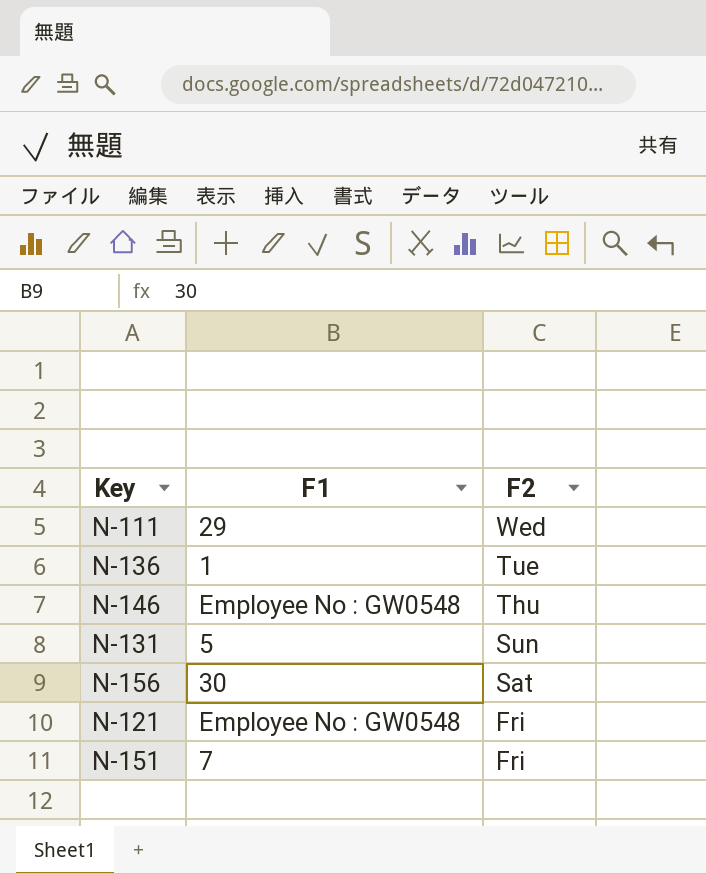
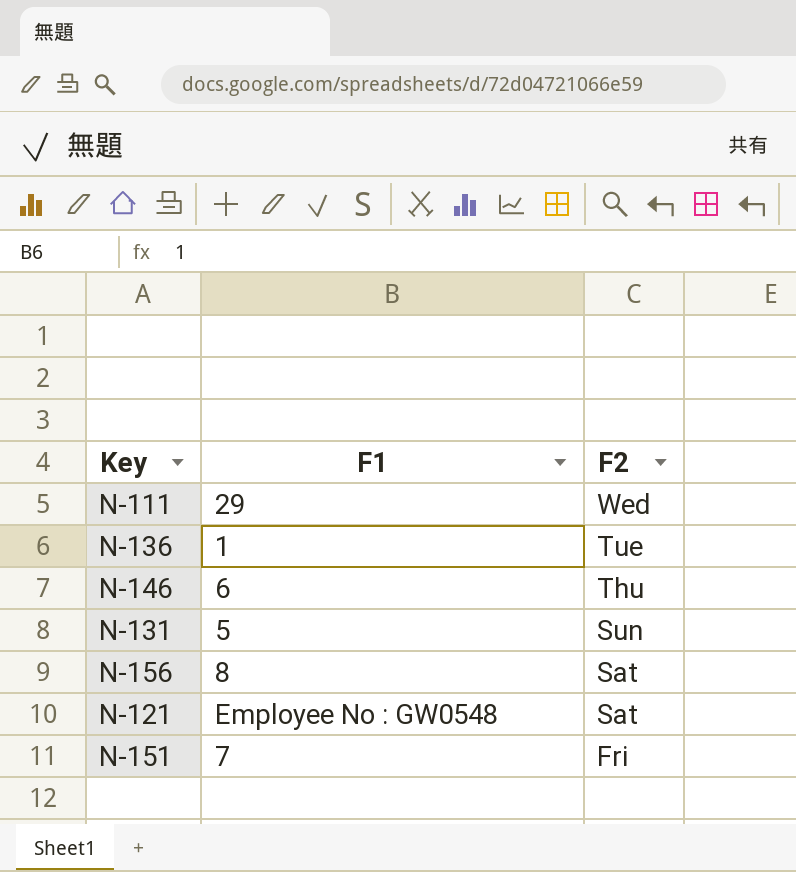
N-146 | F1: Employee No : GW0548 -> 6
N-156 | F1: 30 -> 8
N-121 | F2: Fri -> Sat

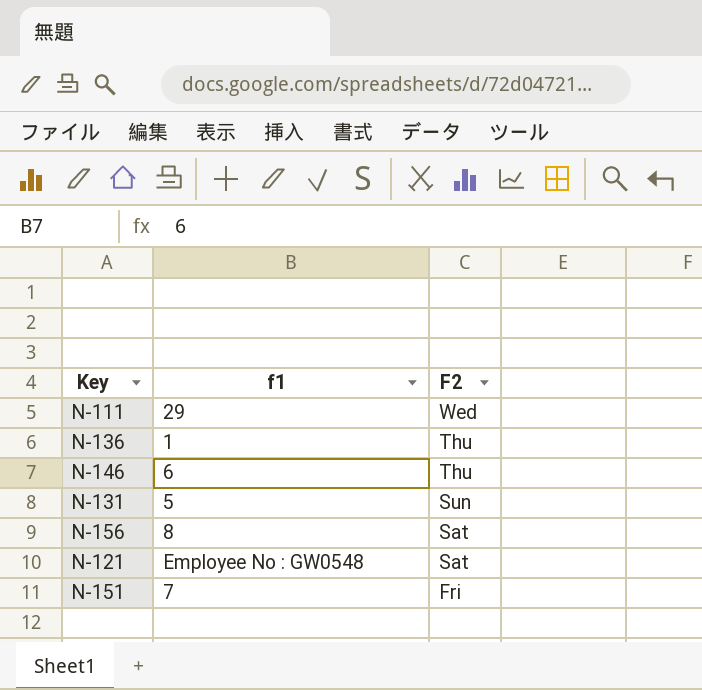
column name: F1 -> f1
N-136 | F2: Tue -> Thu

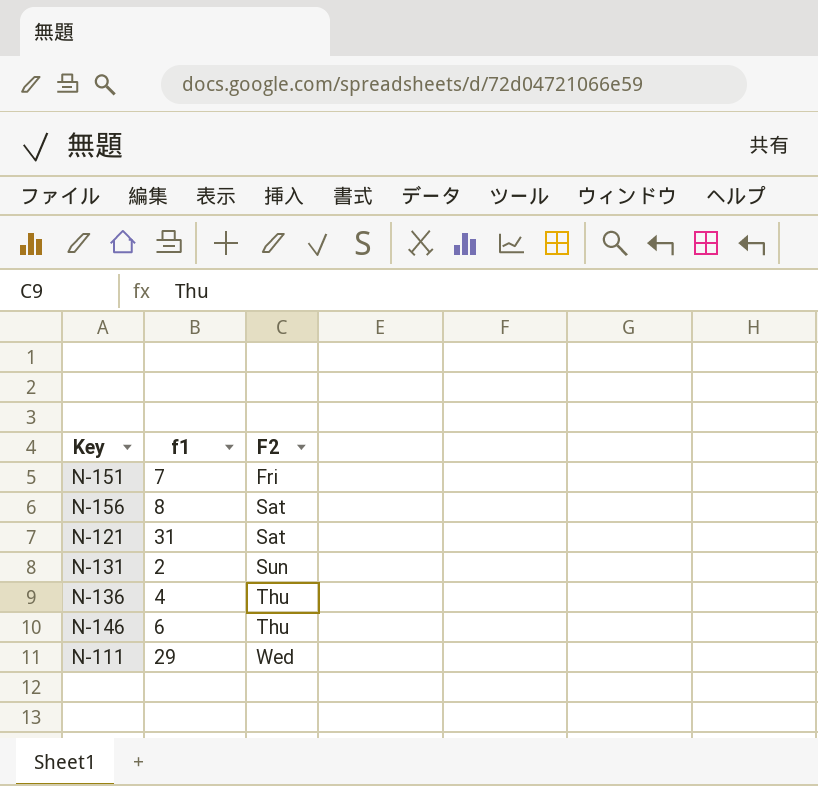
row order: F2 descending -> F2 ascending
N-121 | f1: Employee No : GW0548 -> 31
N-131 | f1: 5 -> 2
N-136 | f1: 1 -> 4

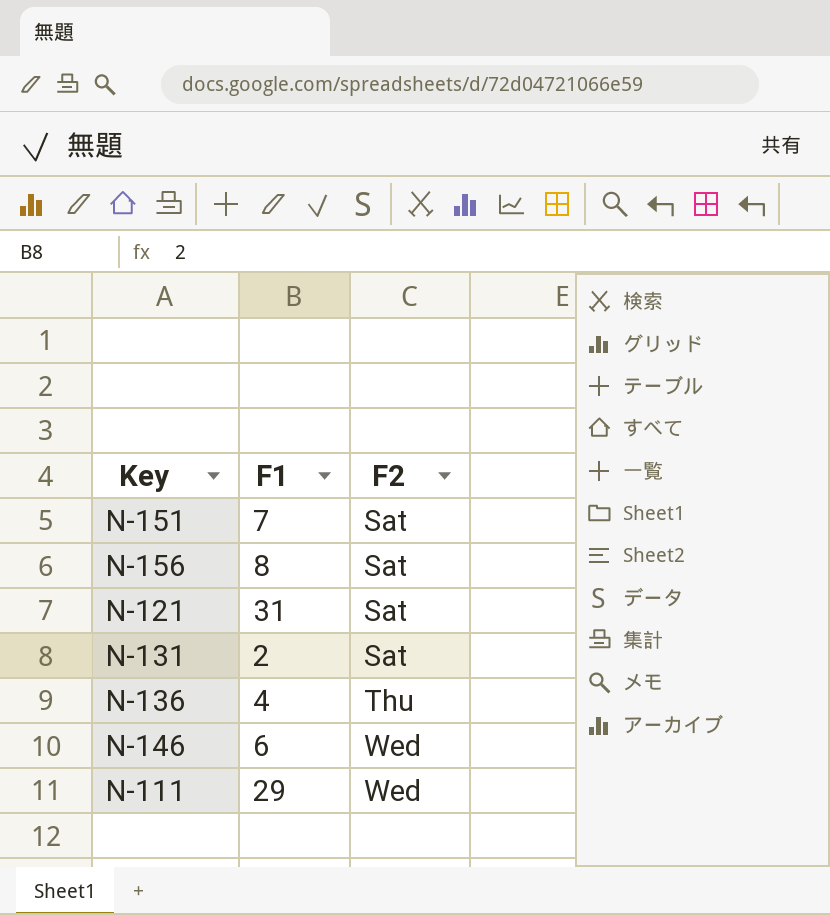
column name: f1 -> F1
N-151 | F2: Fri -> Sat
N-131 | F2: Sun -> Sat
N-146 | F2: Thu -> Wed

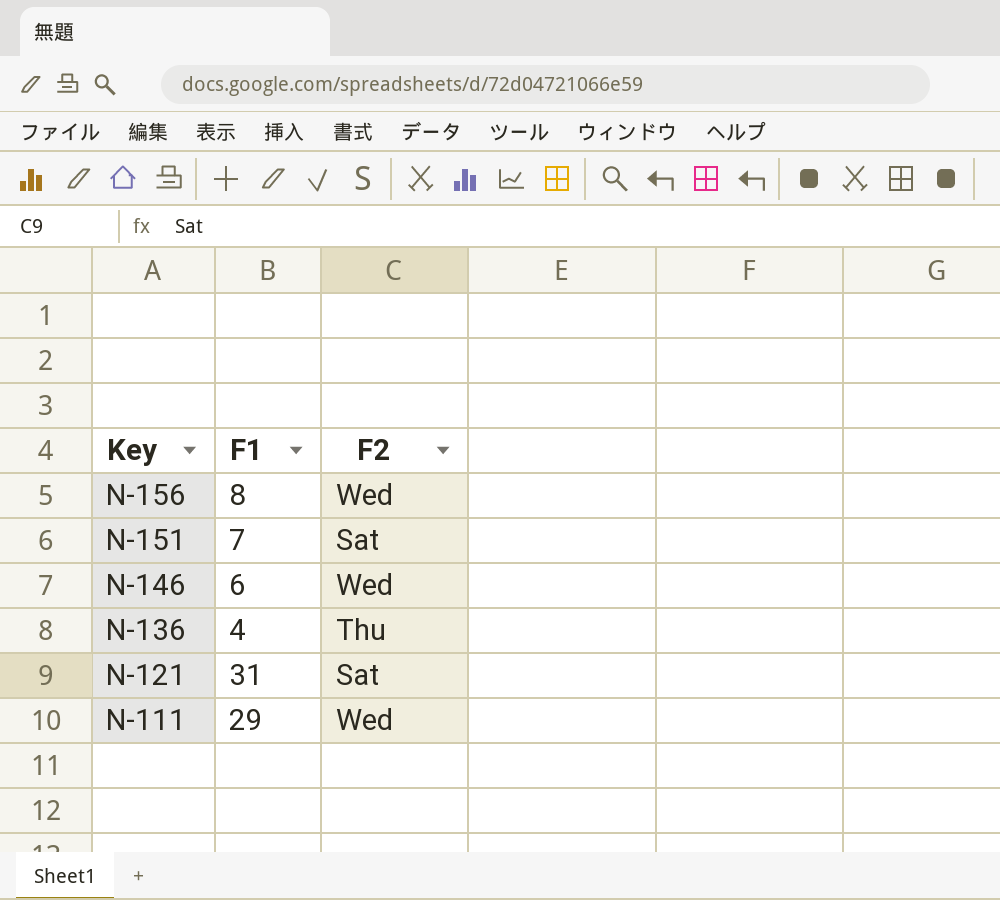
row order: F2 ascending -> Key descending
row N-131: 2 | Sat -> none
N-156 | F2: Sat -> Wed

